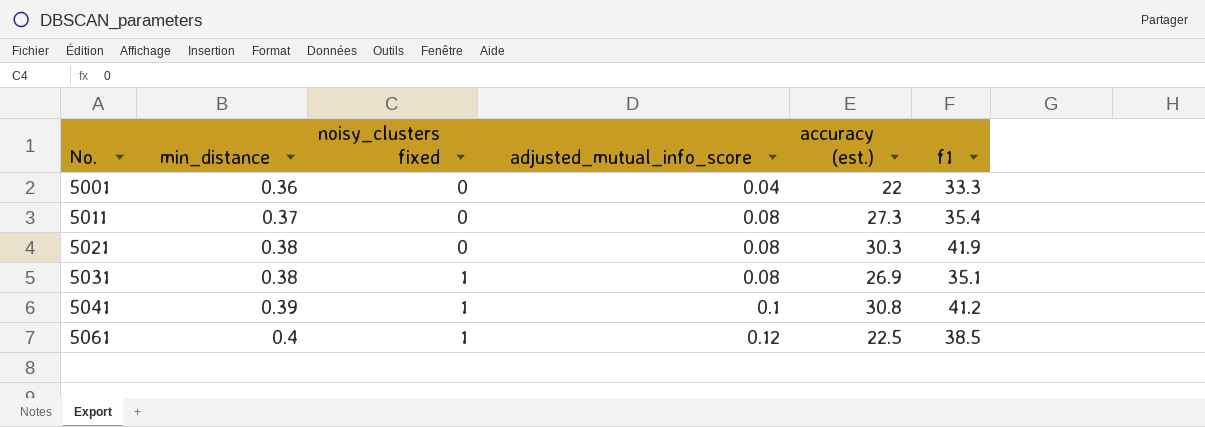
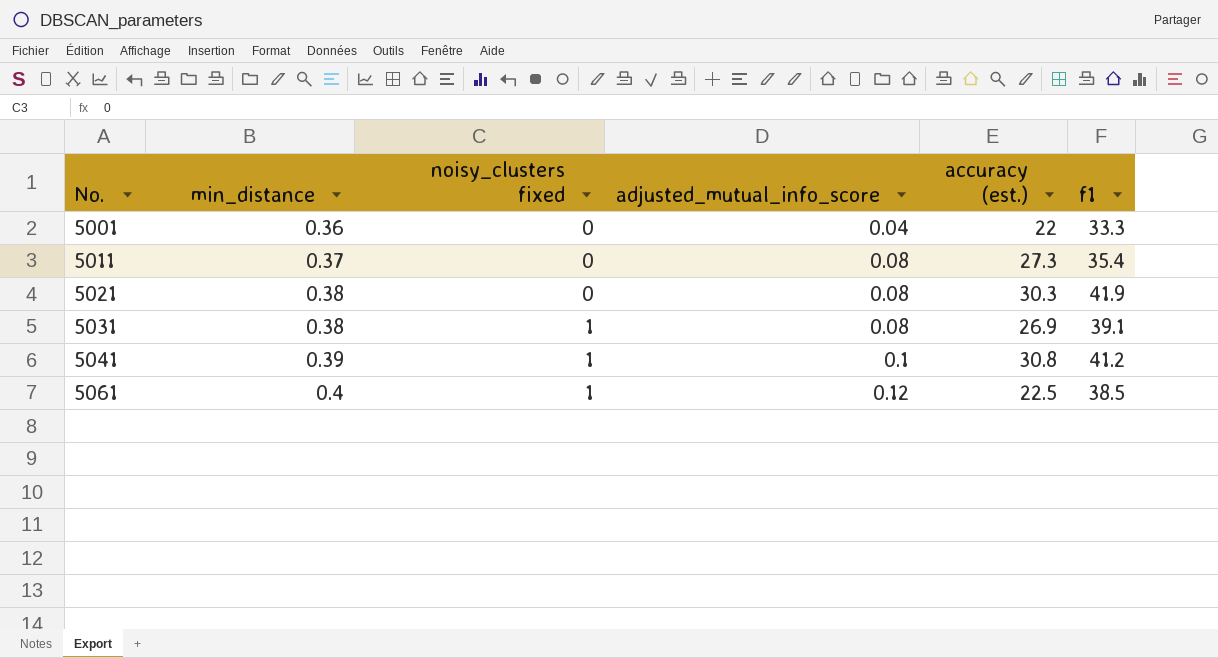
5031 | f1: 35.1 -> 39.1

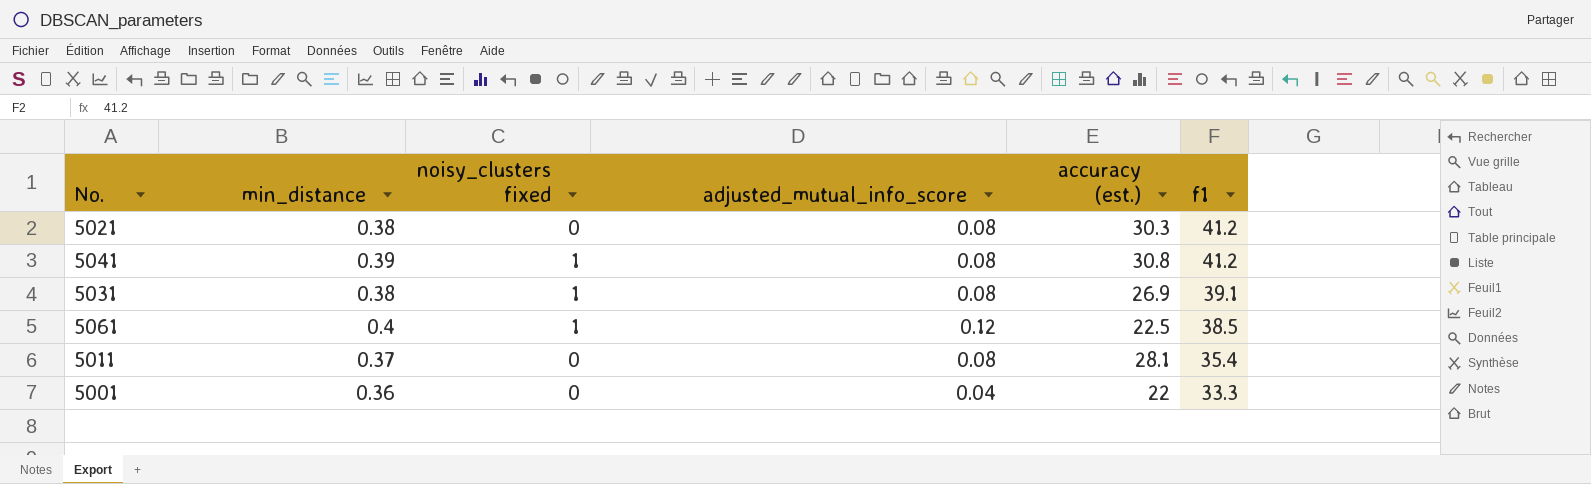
row order: No. ascending -> f1 descending
5021 | f1: 41.9 -> 41.2
5041 | adjusted_mutual_info_score: 0.1 -> 0.08
5011 | accuracy (est.): 27.3 -> 28.1

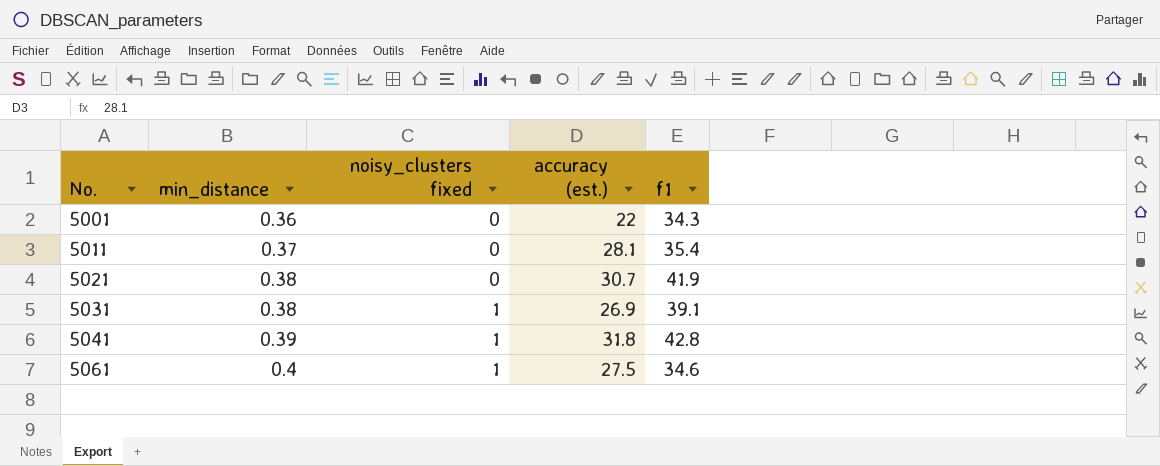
row order: f1 descending -> No. ascending
column adjusted_mutual_info_score | position: 4 -> none
5001 | f1: 33.3 -> 34.3
5021 | accuracy (est.): 30.3 -> 30.7
5021 | f1: 41.2 -> 41.9
5041 | accuracy (est.): 30.8 -> 31.8
5041 | f1: 41.2 -> 42.8
5061 | accuracy (est.): 22.5 -> 27.5
5061 | f1: 38.5 -> 34.6

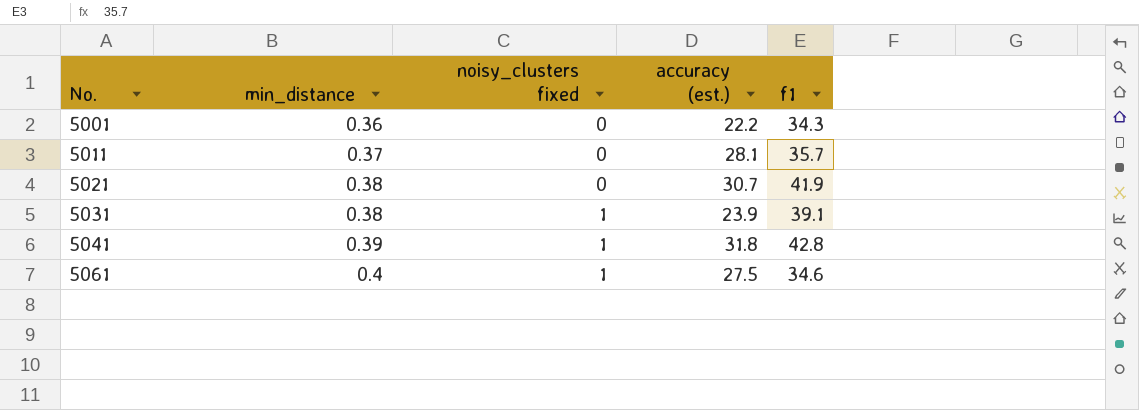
5001 | accuracy (est.): 22 -> 22.2
5011 | f1: 35.4 -> 35.7
5031 | accuracy (est.): 26.9 -> 23.9

